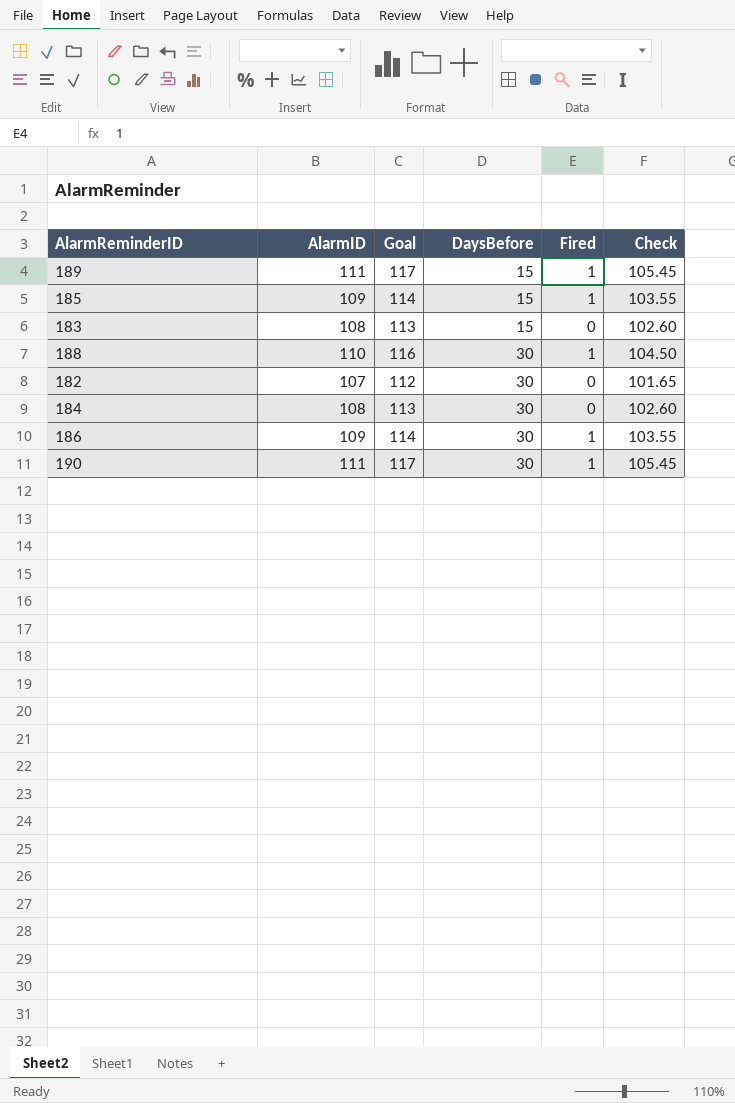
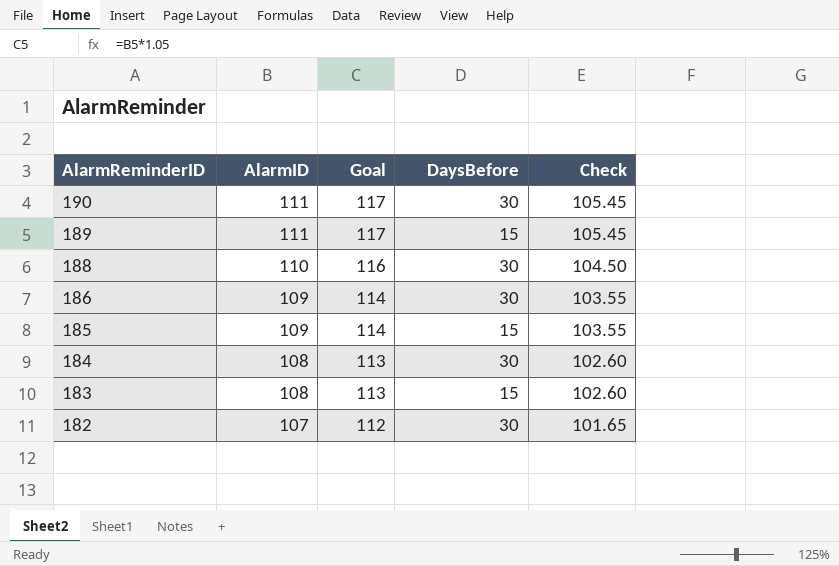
row order: DaysBefore ascending -> AlarmReminderID descending
column Fired | position: 5 -> none

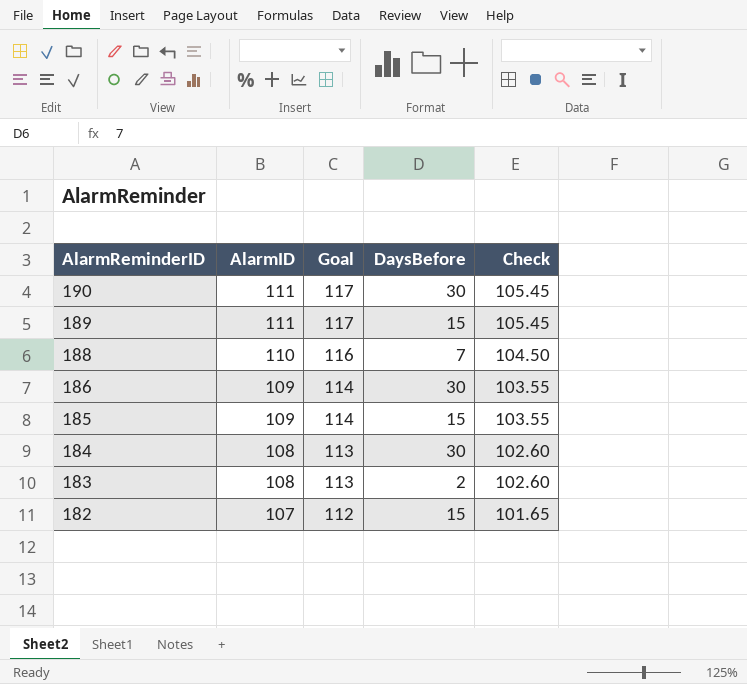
188 | DaysBefore: 30 -> 7
183 | DaysBefore: 15 -> 2
182 | DaysBefore: 30 -> 15

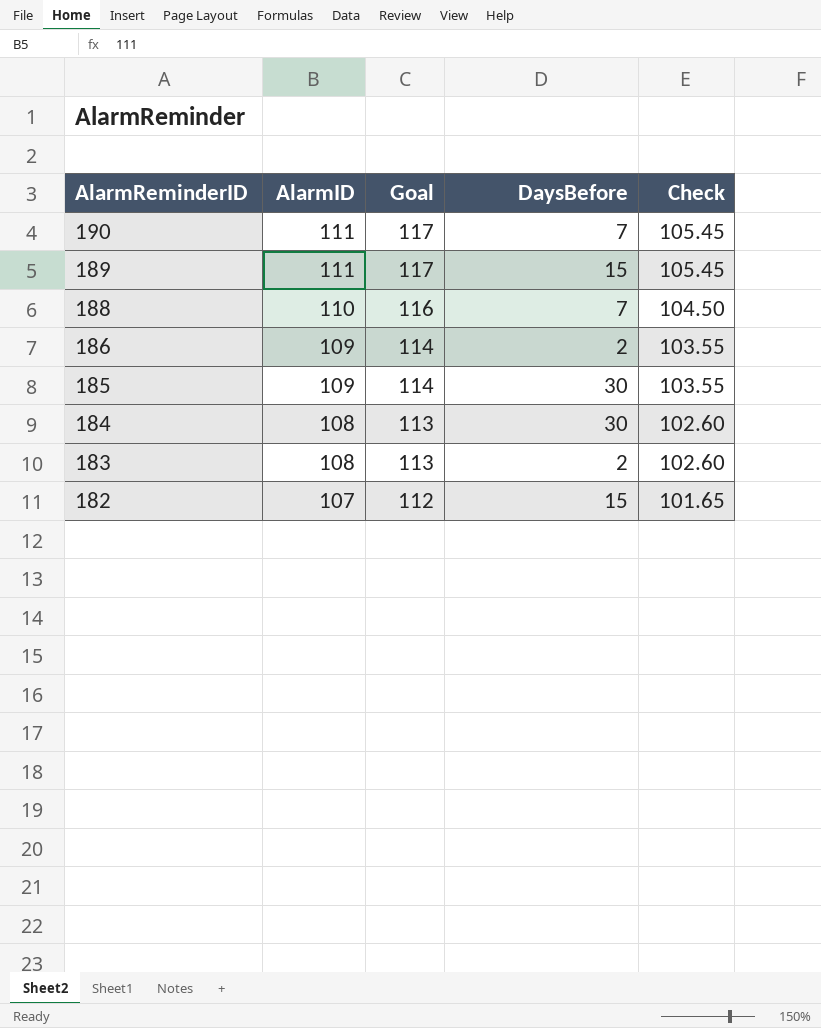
190 | DaysBefore: 30 -> 7
186 | DaysBefore: 30 -> 2
185 | DaysBefore: 15 -> 30

